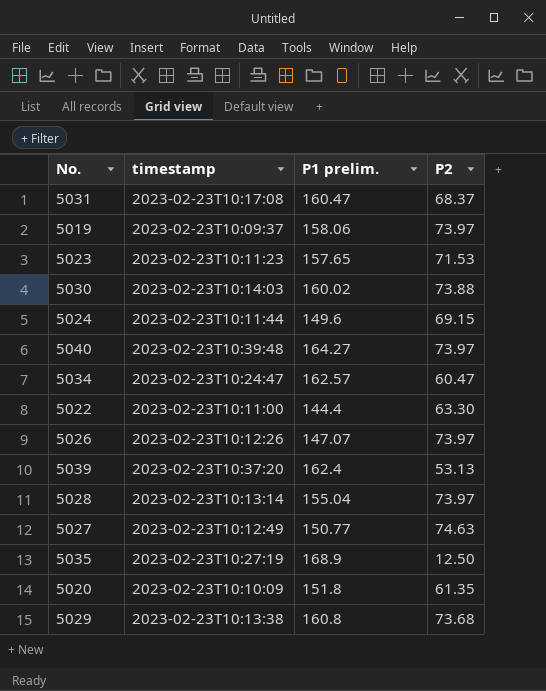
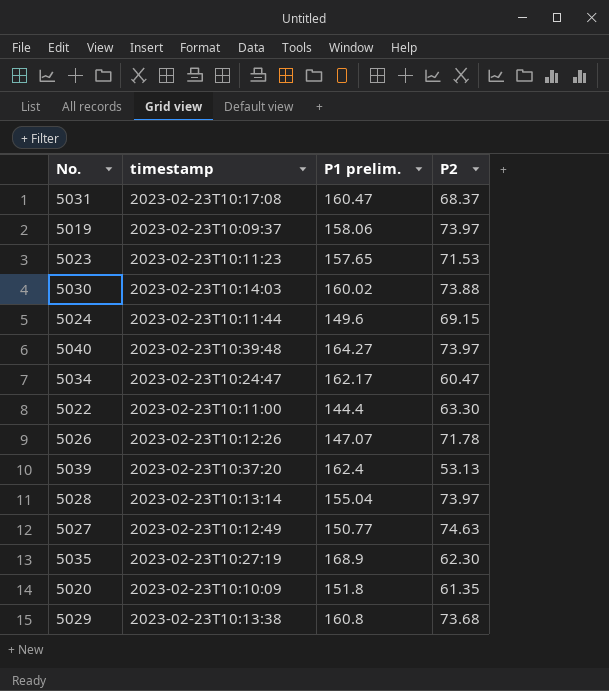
5034 | P1 prelim.: 162.57 -> 162.17
5026 | P2: 73.97 -> 71.78
5035 | P2: 12.50 -> 62.30

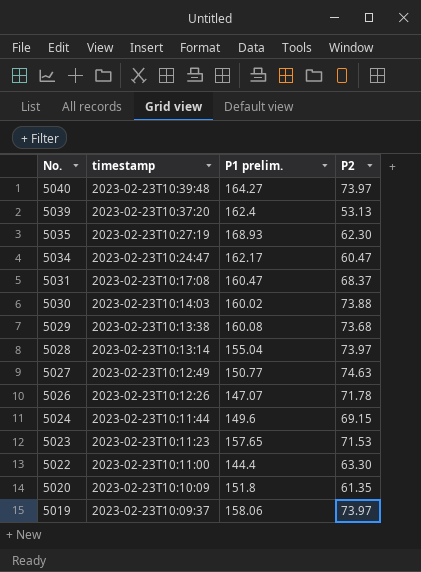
row order: none -> No. descending
5035 | P1 prelim.: 168.9 -> 168.93
5029 | P1 prelim.: 160.8 -> 160.08

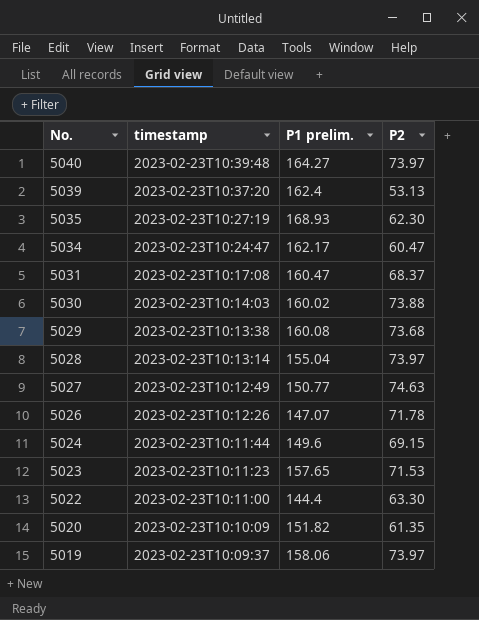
5020 | P1 prelim.: 151.8 -> 151.82

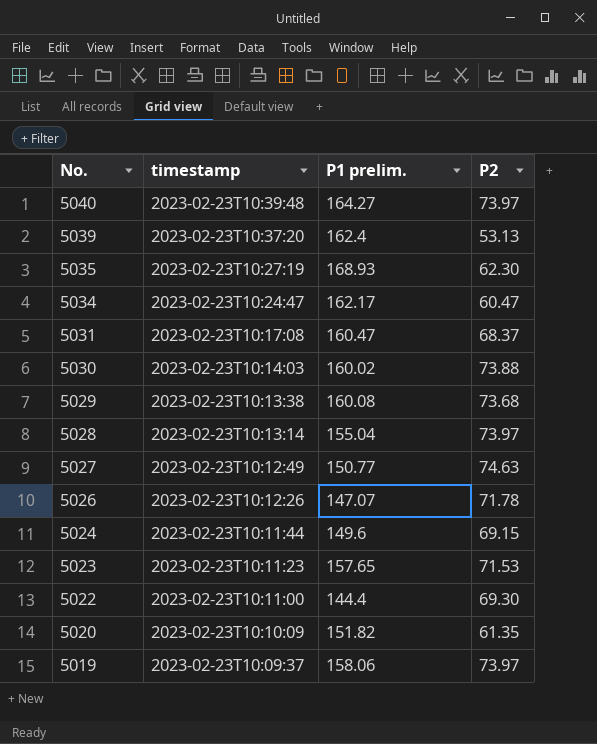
5022 | P2: 63.30 -> 69.30

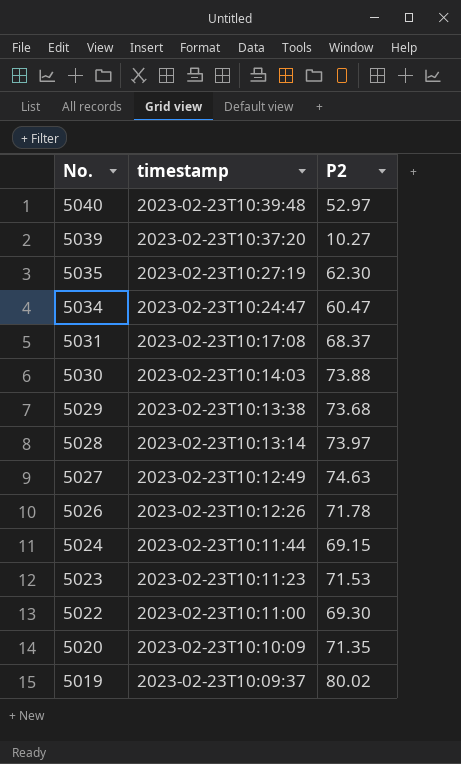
column P1 prelim. | position: 3 -> none
5040 | P2: 73.97 -> 52.97
5039 | P2: 53.13 -> 10.27
5020 | P2: 61.35 -> 71.35
5019 | P2: 73.97 -> 80.02

